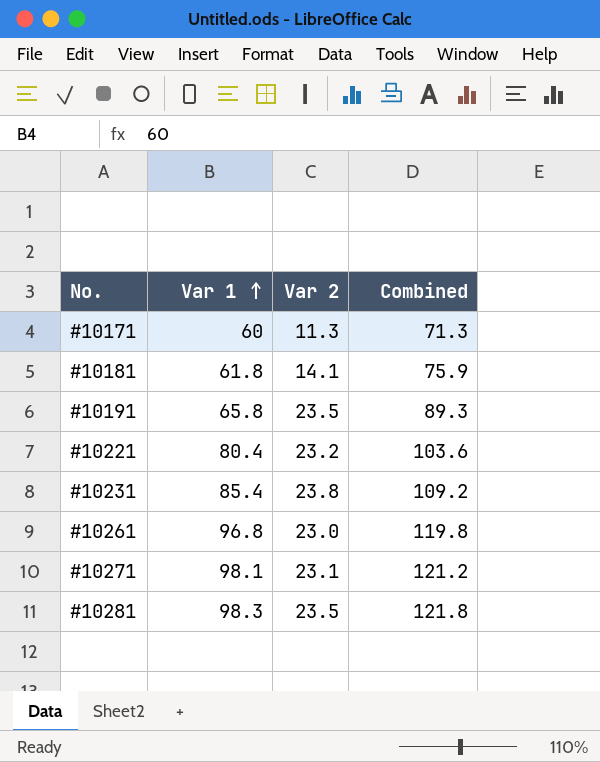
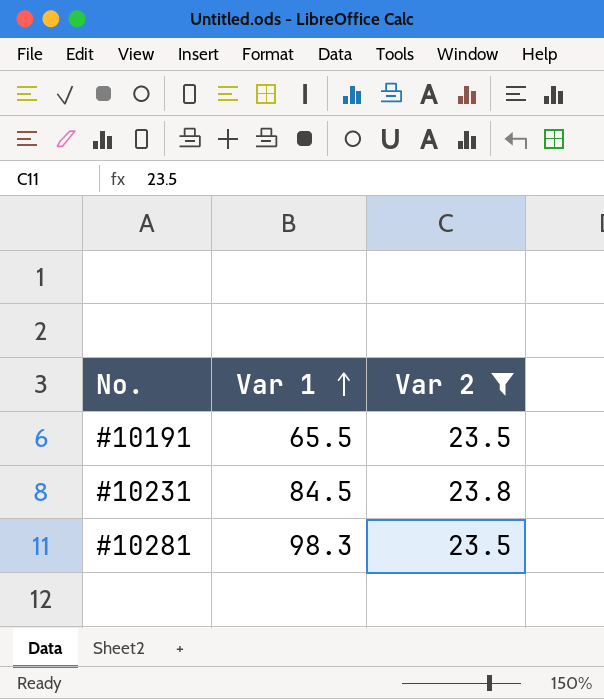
filter: none -> Var 2 >= 23.5
column Combined | formula: [Var 1] + [Var 2] -> none
#10191 | Var 1: 65.8 -> 65.5
#10231 | Var 1: 85.4 -> 84.5

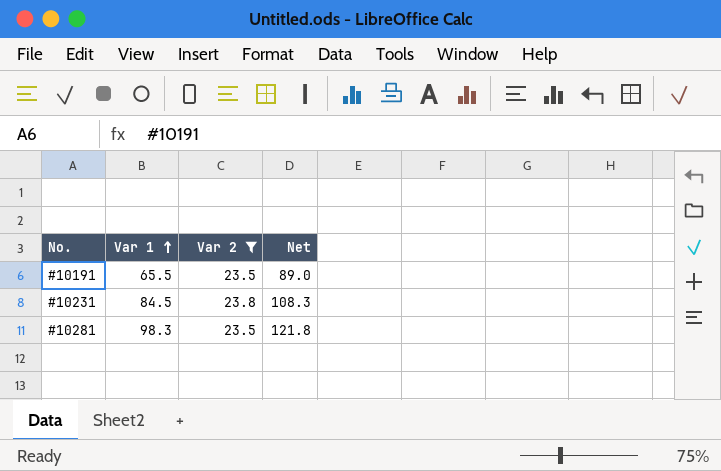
column Net | formula: none -> [Var 1] + [Var 2]

